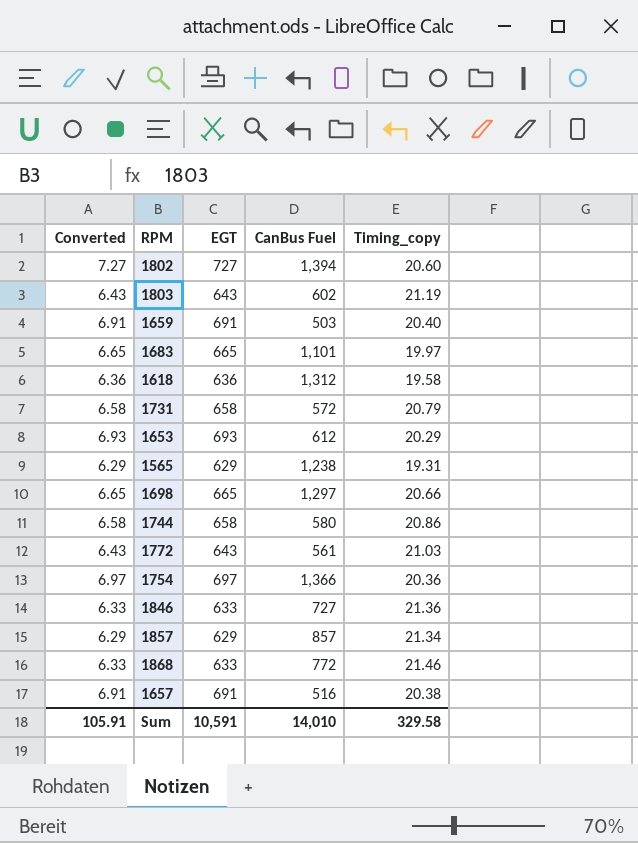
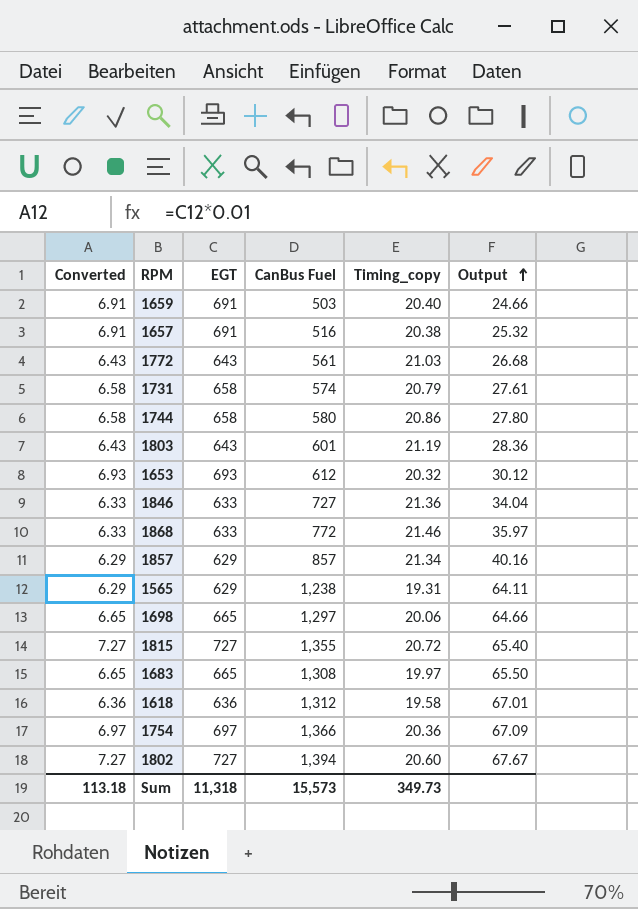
row order: none -> Output ascending
column Output | formula: none -> [CanBus Fuel] / [Timing_copy]
1731 | CanBus Fuel: 572 -> 574
1803 | CanBus Fuel: 602 -> 601
1653 | Timing_copy: 20.29 -> 20.32
1698 | Timing_copy: 20.66 -> 20.06
row 1815: none -> 7.27 | 727 | 1,355 | 20.72 | 65.40
1683 | CanBus Fuel: 1,101 -> 1,308
Sum | Converted: 105.91 -> 113.18
Sum | EGT: 10,591 -> 11,318
Sum | CanBus Fuel: 14,010 -> 15,573
Sum | Timing_copy: 329.58 -> 349.73

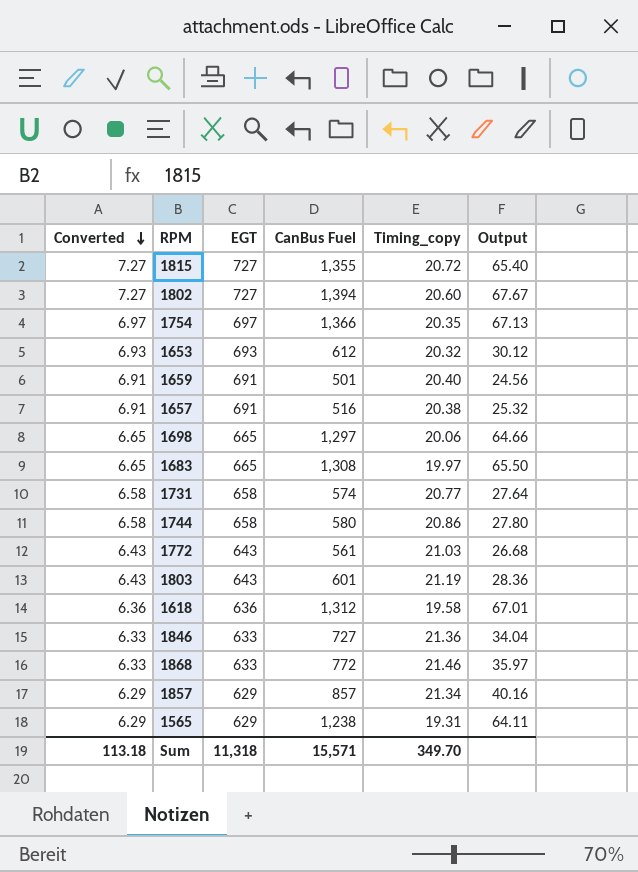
row order: Output ascending -> Converted descending
1754 | Timing_copy: 20.36 -> 20.35
1754 | Output: 67.09 -> 67.13
1659 | CanBus Fuel: 503 -> 501
1659 | Output: 24.66 -> 24.56
1731 | Timing_copy: 20.79 -> 20.77
1731 | Output: 27.61 -> 27.64
Sum | CanBus Fuel: 15,573 -> 15,571
Sum | Timing_copy: 349.73 -> 349.70

